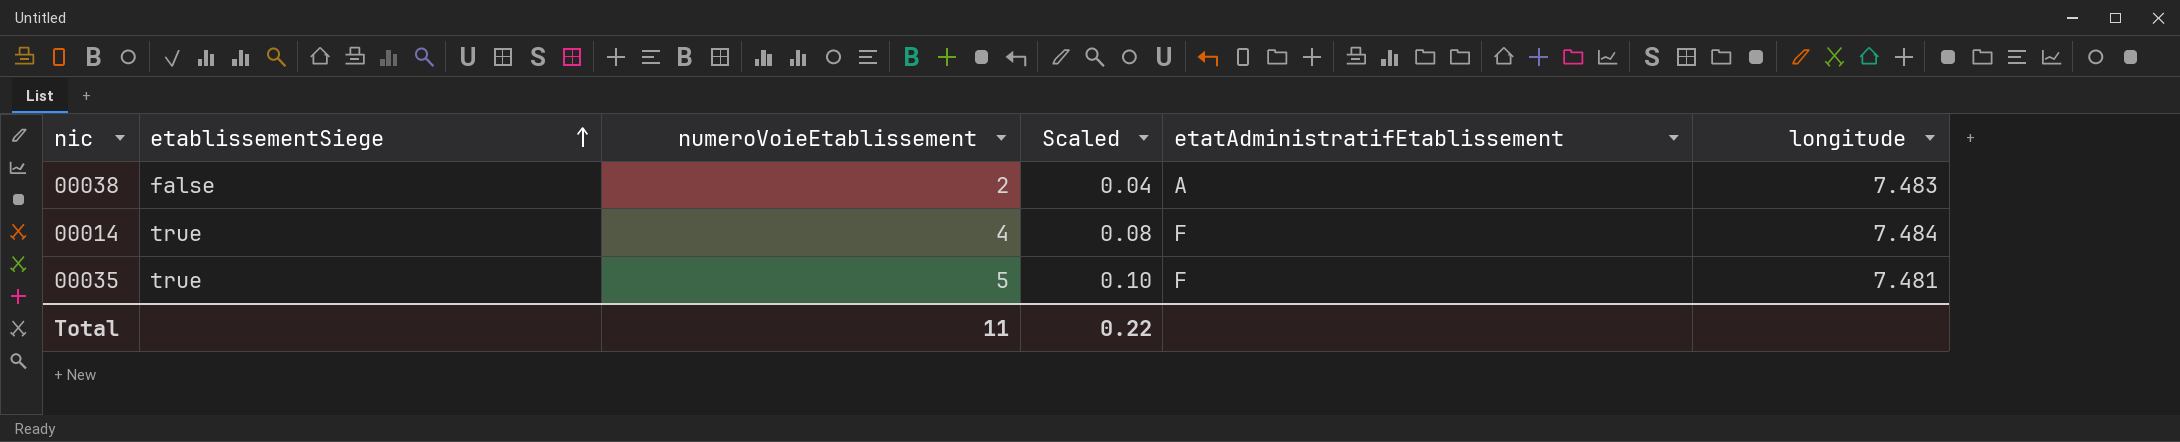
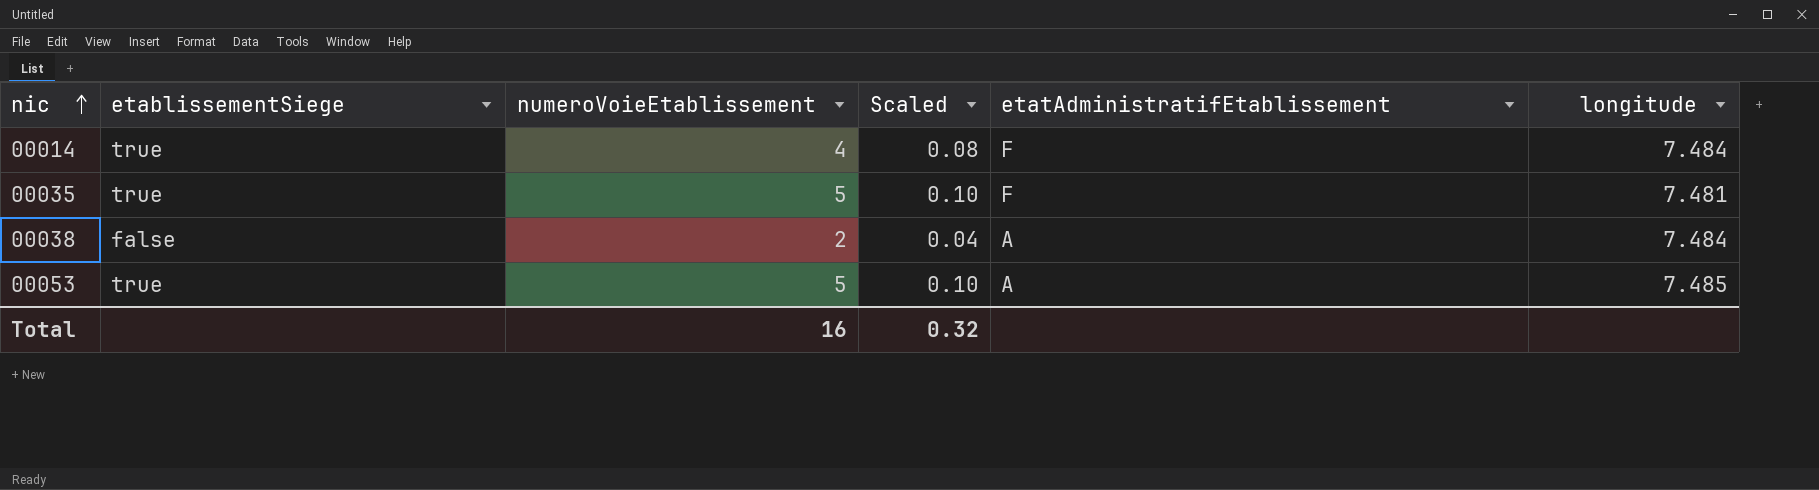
row order: etablissementSiege ascending -> nic ascending
00038 | longitude: 7.483 -> 7.484
row 00053: none -> true | 5 | 0.10 | A | 7.485
Total | numeroVoieEtablissement: 11 -> 16
Total | Scaled: 0.22 -> 0.32

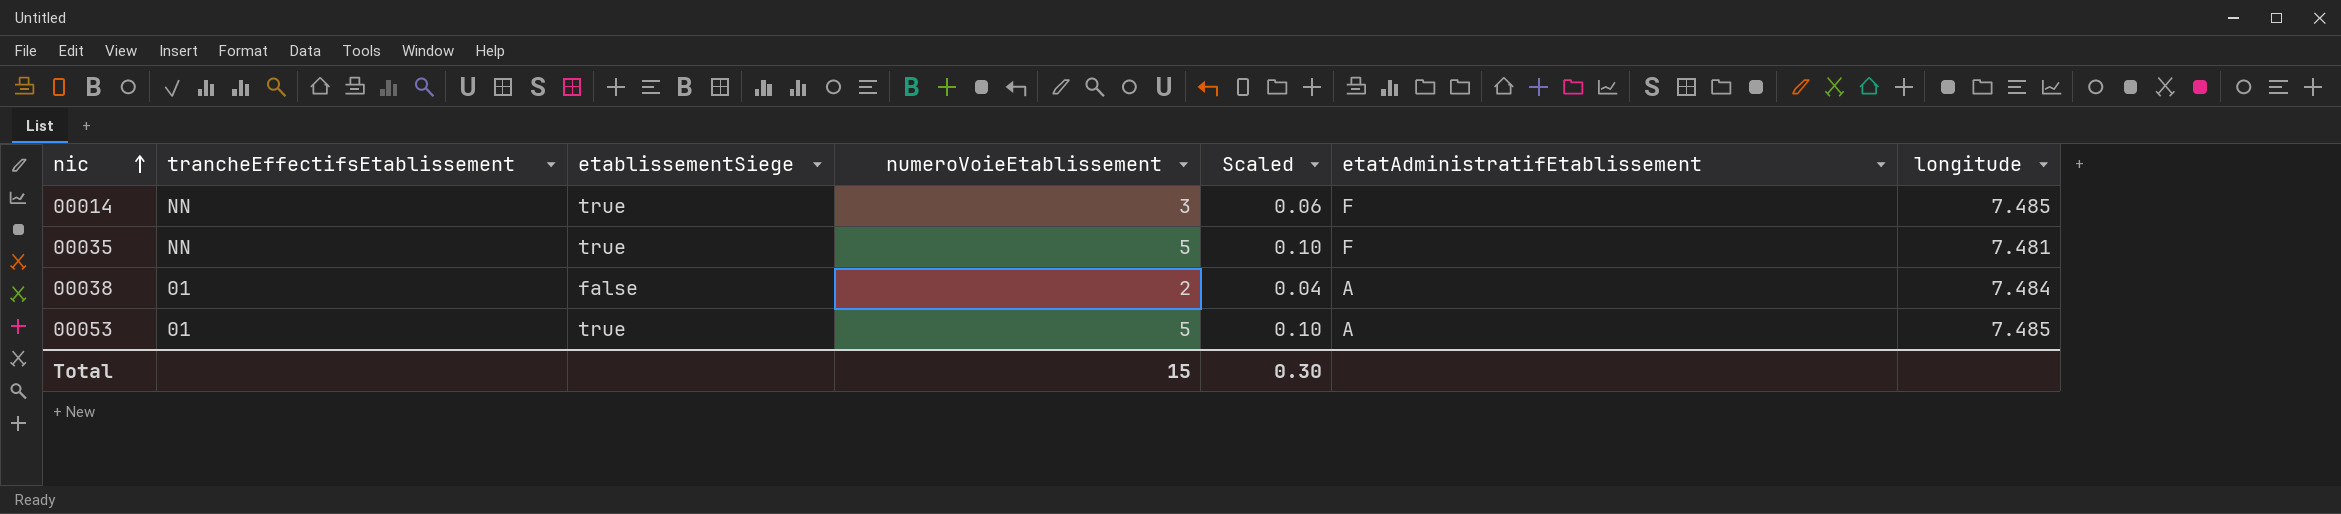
column trancheEffectifsEtablissement | position: none -> 2
00014 | numeroVoieEtablissement: 4 -> 3
00014 | Scaled: 0.08 -> 0.06
00014 | longitude: 7.484 -> 7.485
Total | numeroVoieEtablissement: 16 -> 15
Total | Scaled: 0.32 -> 0.30

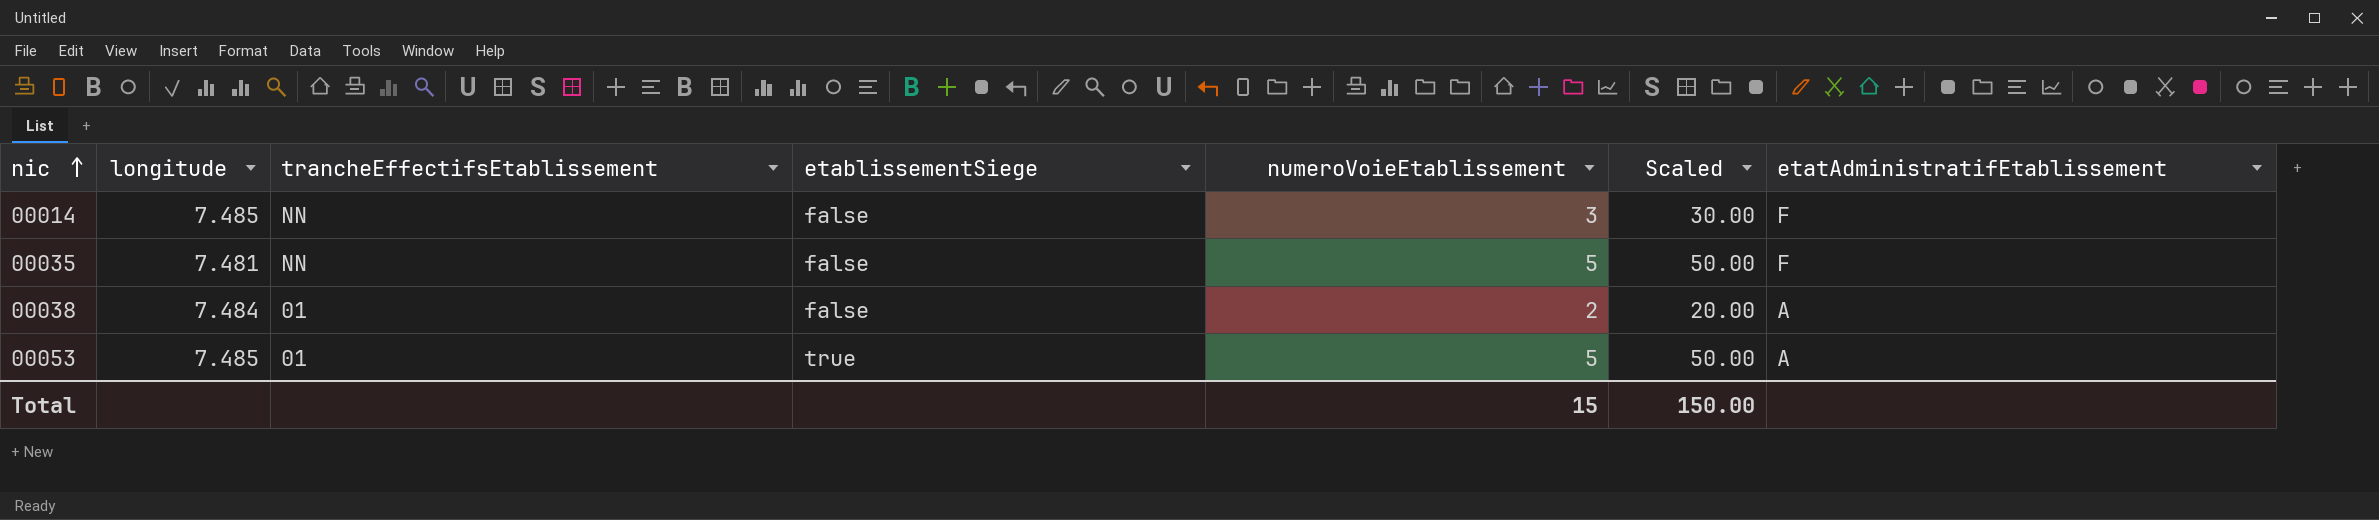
column longitude | position: 7 -> 2
column Scaled | formula: [numeroVoieEtablissement] * 0.02 -> [numeroVoieEtablissement] * 10
00014 | etablissementSiege: true -> false
00035 | etablissementSiege: true -> false
Total | Scaled: 0.30 -> 150.00

